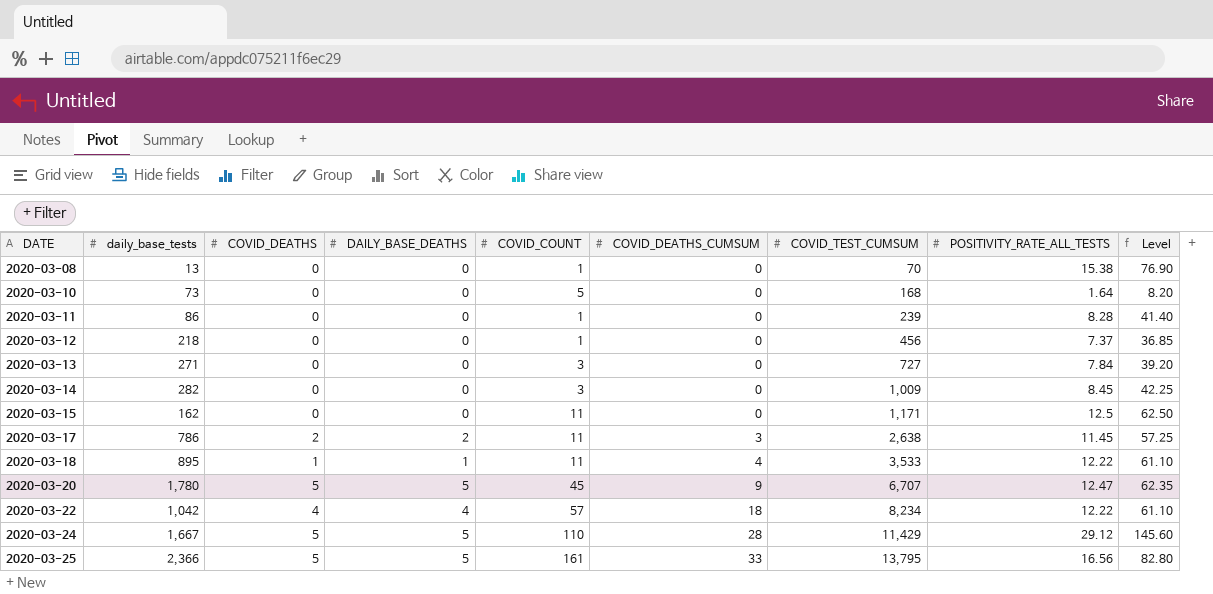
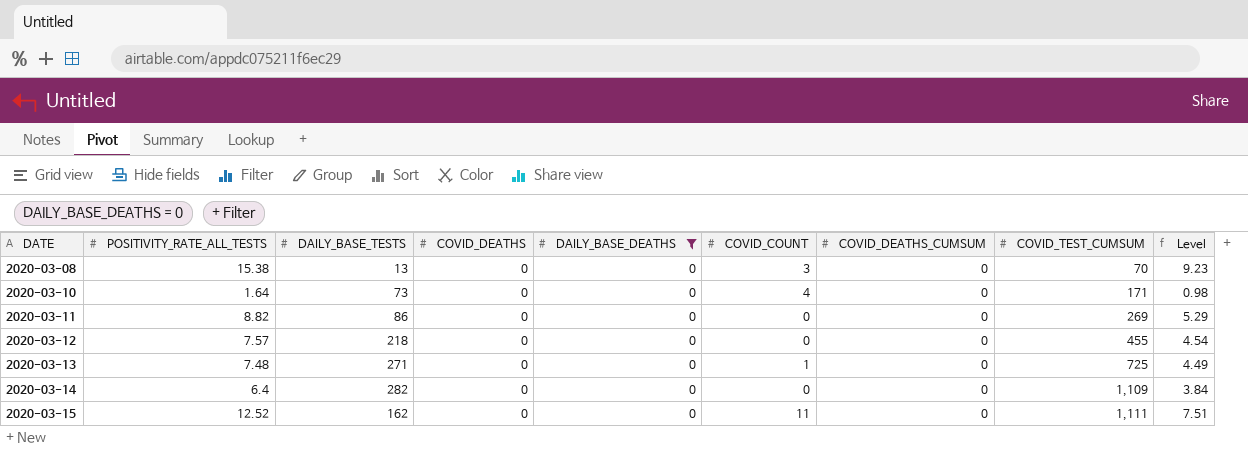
filter: none -> DAILY_BASE_DEATHS = 0
column POSITIVITY_RATE_ALL_TESTS | position: 8 -> 2
column name: daily_base_tests -> DAILY_BASE_TESTS
column Level | formula: [POSITIVITY_RATE_ALL_TESTS] * 5 -> [POSITIVITY_RATE_ALL_TESTS] * 0.6
2020-03-08 | COVID_COUNT: 1 -> 3
2020-03-10 | COVID_COUNT: 5 -> 4
2020-03-10 | COVID_TEST_CUMSUM: 168 -> 171
2020-03-11 | POSITIVITY_RATE_ALL_TESTS: 8.28 -> 8.82
2020-03-11 | COVID_COUNT: 1 -> 0
2020-03-11 | COVID_TEST_CUMSUM: 239 -> 269
2020-03-12 | POSITIVITY_RATE_ALL_TESTS: 7.37 -> 7.57
2020-03-12 | COVID_COUNT: 1 -> 0
2020-03-12 | COVID_TEST_CUMSUM: 456 -> 455
2020-03-13 | POSITIVITY_RATE_ALL_TESTS: 7.84 -> 7.48
2020-03-13 | COVID_COUNT: 3 -> 1
2020-03-13 | COVID_TEST_CUMSUM: 727 -> 725
2020-03-14 | POSITIVITY_RATE_ALL_TESTS: 8.45 -> 6.4
2020-03-14 | COVID_COUNT: 3 -> 0
2020-03-14 | COVID_TEST_CUMSUM: 1,009 -> 1,109
2020-03-15 | POSITIVITY_RATE_ALL_TESTS: 12.5 -> 12.52
2020-03-15 | COVID_TEST_CUMSUM: 1,171 -> 1,111

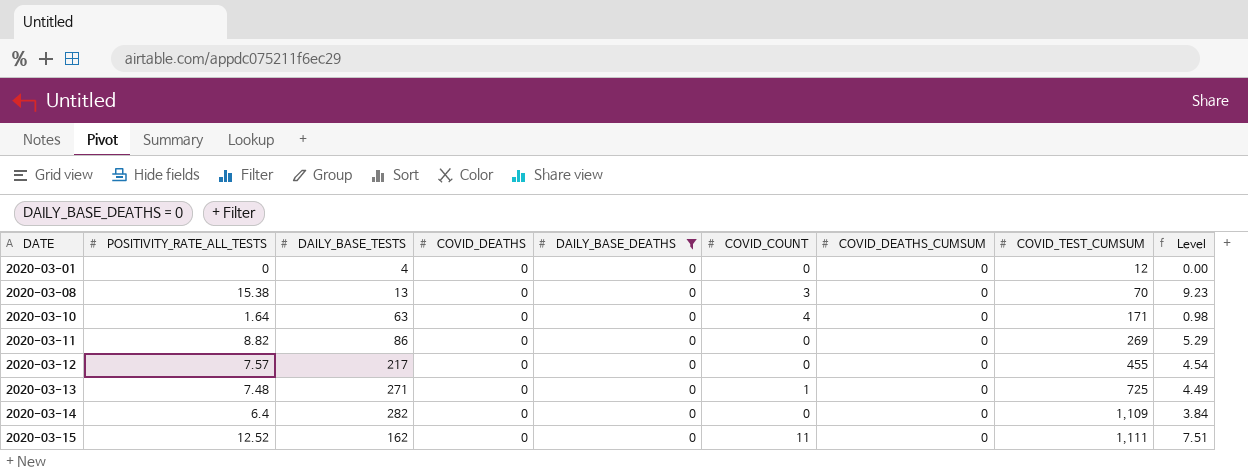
row 2020-03-01: none -> 0 | 4 | 0 | 0 | 0 | 0 | 12 | 0.00
2020-03-10 | DAILY_BASE_TESTS: 73 -> 63
2020-03-12 | DAILY_BASE_TESTS: 218 -> 217

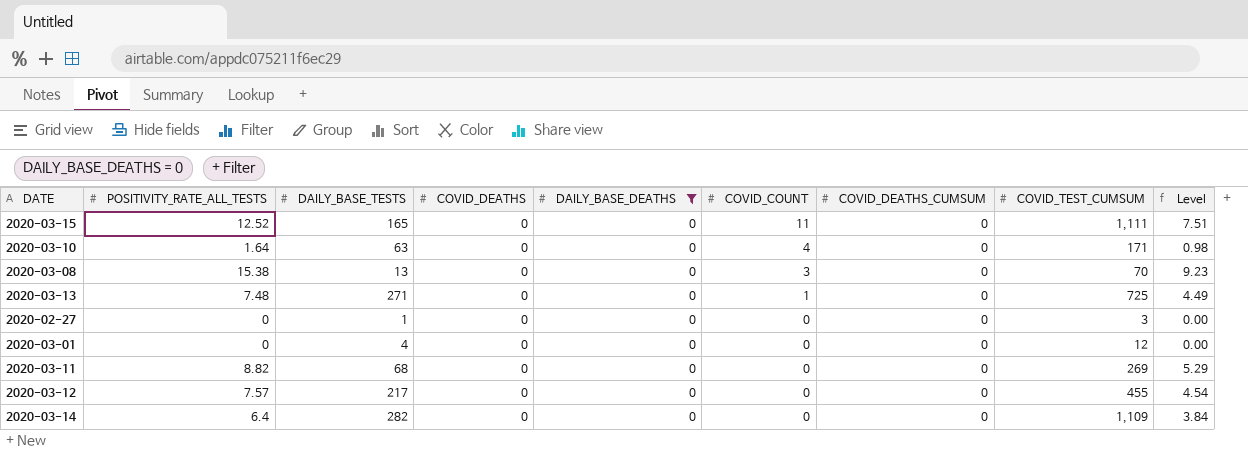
row order: DATE ascending -> COVID_COUNT descending
2020-03-15 | DAILY_BASE_TESTS: 162 -> 165
row 2020-02-27: none -> 0 | 1 | 0 | 0 | 0 | 0 | 3 | 0.00
2020-03-11 | DAILY_BASE_TESTS: 86 -> 68

